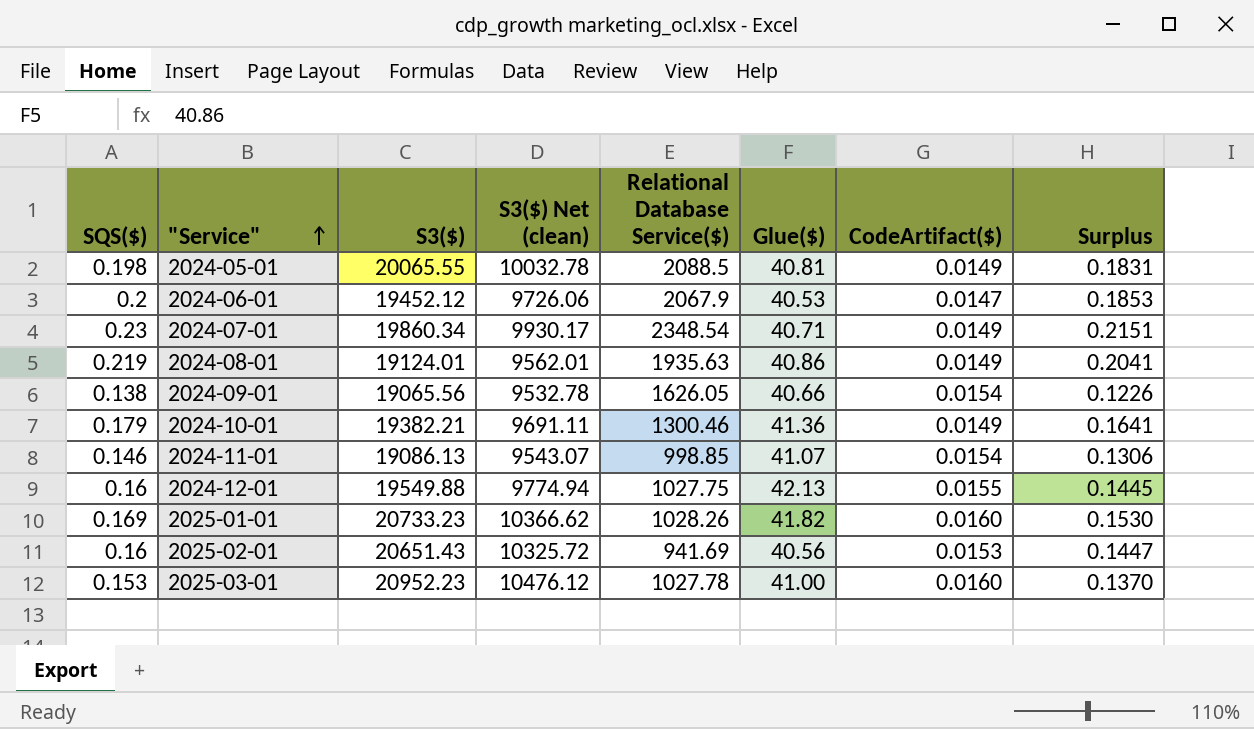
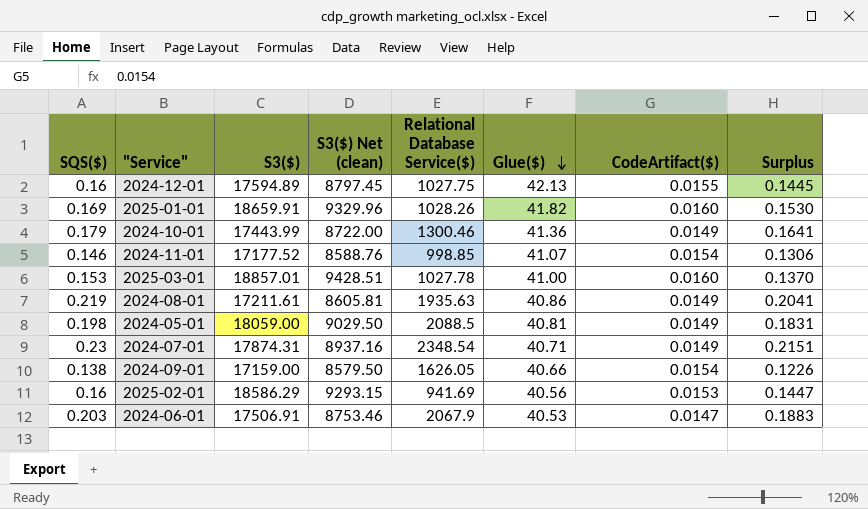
row order: "Service" ascending -> Glue($) descending
2024-12-01 | S3($): 19549.88 -> 17594.89
2024-12-01 | S3($) Net (clean): 9774.94 -> 8797.45
2025-01-01 | S3($): 20733.23 -> 18659.91
2025-01-01 | S3($) Net (clean): 10366.62 -> 9329.96
2024-10-01 | S3($): 19382.21 -> 17443.99
2024-10-01 | S3($) Net (clean): 9691.11 -> 8722.00
2024-11-01 | S3($): 19086.13 -> 17177.52
2024-11-01 | S3($) Net (clean): 9543.07 -> 8588.76
2025-03-01 | S3($): 20952.23 -> 18857.01
2025-03-01 | S3($) Net (clean): 10476.12 -> 9428.51
2024-08-01 | S3($): 19124.01 -> 17211.61
2024-08-01 | S3($) Net (clean): 9562.01 -> 8605.81
2024-05-01 | S3($): 20065.55 -> 18059.00
2024-05-01 | S3($) Net (clean): 10032.78 -> 9029.50
2024-07-01 | S3($): 19860.34 -> 17874.31
2024-07-01 | S3($) Net (clean): 9930.17 -> 8937.16
2024-09-01 | S3($): 19065.56 -> 17159.00
2024-09-01 | S3($) Net (clean): 9532.78 -> 8579.50
2025-02-01 | S3($): 20651.43 -> 18586.29
2025-02-01 | S3($) Net (clean): 10325.72 -> 9293.15
2024-06-01 | SQS($): 0.2 -> 0.203
2024-06-01 | S3($): 19452.12 -> 17506.91
2024-06-01 | S3($) Net (clean): 9726.06 -> 8753.46
2024-06-01 | Surplus: 0.1853 -> 0.1883

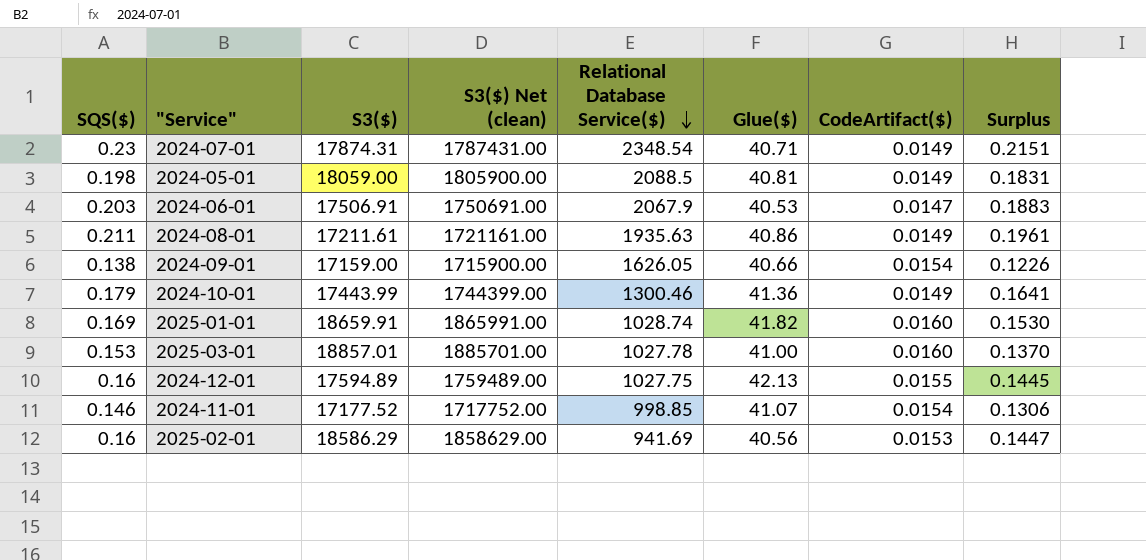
row order: Glue($) descending -> Relational Database Service($) descending
column S3($) Net (clean) | formula: [S3($)] * 0.5 -> [S3($)] * 100
2024-08-01 | SQS($): 0.219 -> 0.211
2024-08-01 | Surplus: 0.2041 -> 0.1961
2025-01-01 | Relational Database Service($): 1028.26 -> 1028.74

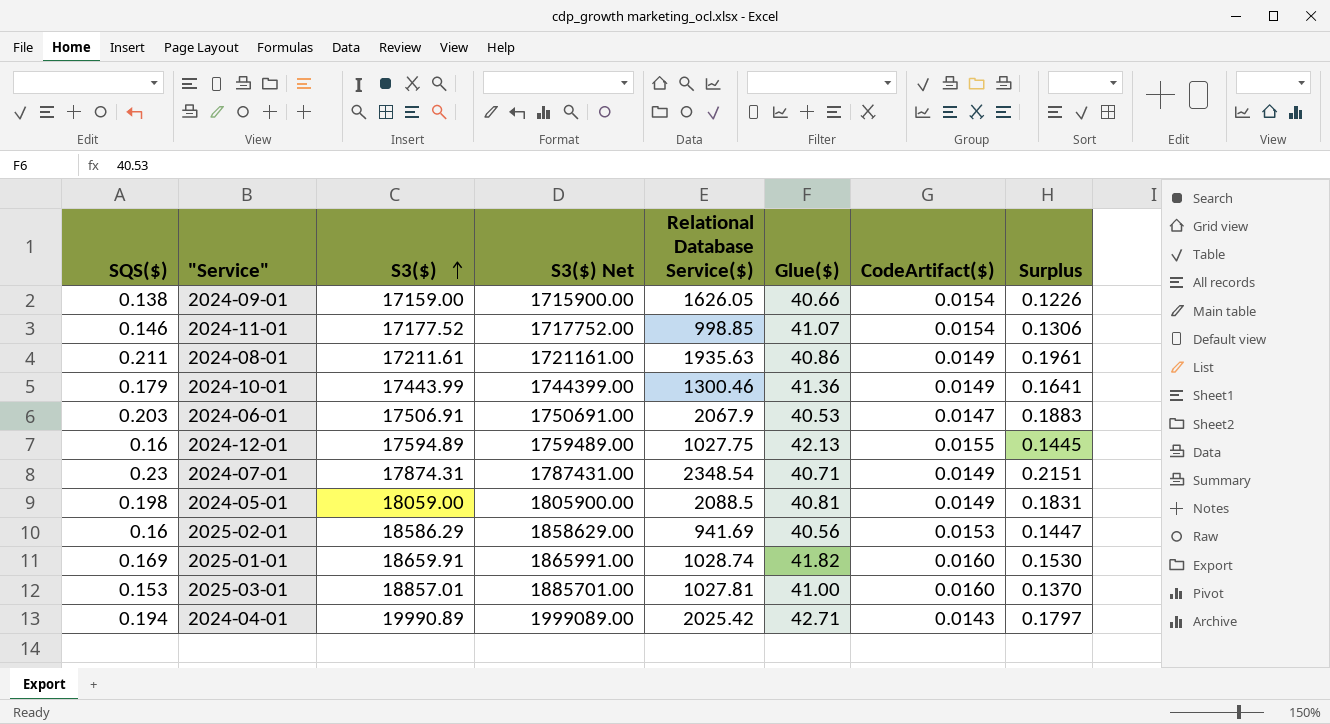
row order: Relational Database Service($) descending -> S3($) ascending
column name: S3($) Net (clean) -> S3($) Net
2025-03-01 | Relational Database Service($): 1027.78 -> 1027.81
row 2024-04-01: none -> 0.194 | 19990.89 | 1999089.00 | 2025.42 | 42.71 | 0.0143 | 0.1797

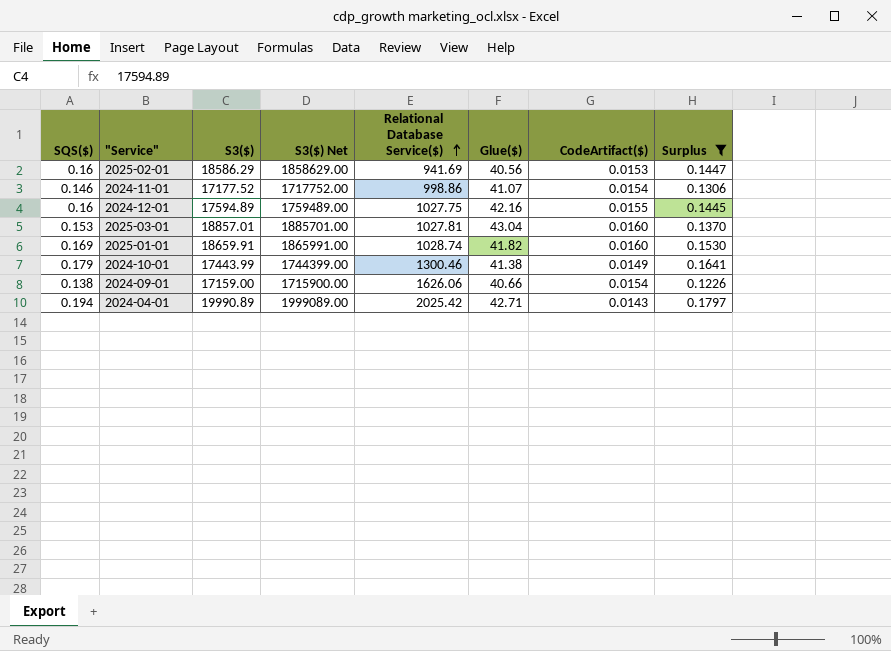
filter: none -> Surplus <= 0.1797
row order: S3($) ascending -> Relational Database Service($) ascending
2024-11-01 | Relational Database Service($): 998.85 -> 998.86
2024-12-01 | Glue($): 42.13 -> 42.16
2025-03-01 | Glue($): 41.00 -> 43.04
2024-10-01 | Glue($): 41.36 -> 41.38
2024-09-01 | Relational Database Service($): 1626.05 -> 1626.06

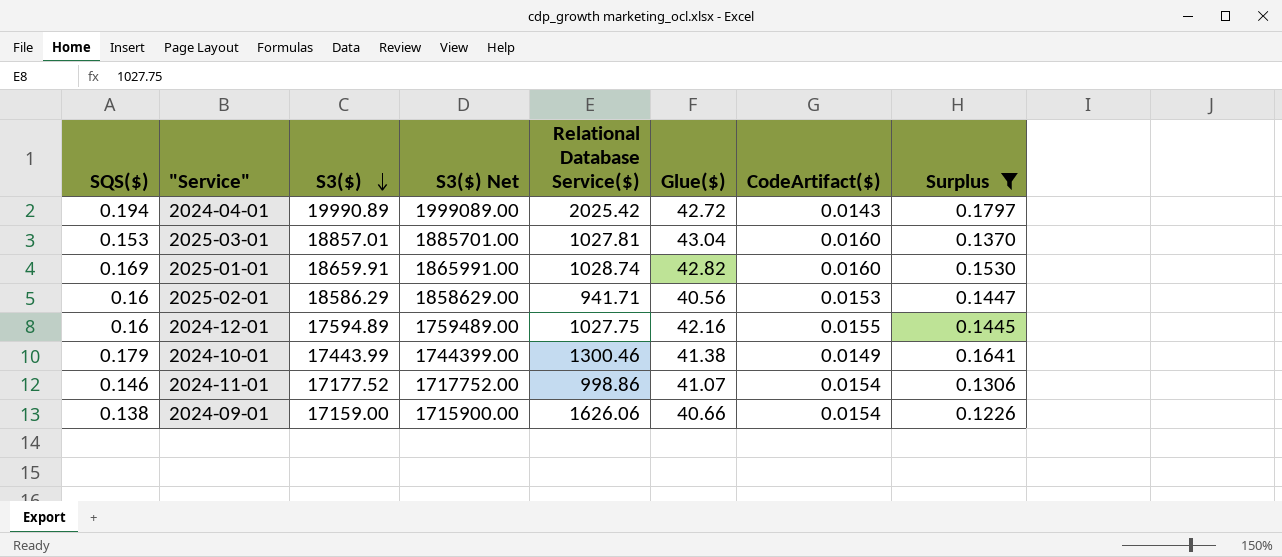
row order: Relational Database Service($) ascending -> S3($) descending
2024-04-01 | Glue($): 42.71 -> 42.72
2025-01-01 | Glue($): 41.82 -> 42.82
2025-02-01 | Relational Database Service($): 941.69 -> 941.71

